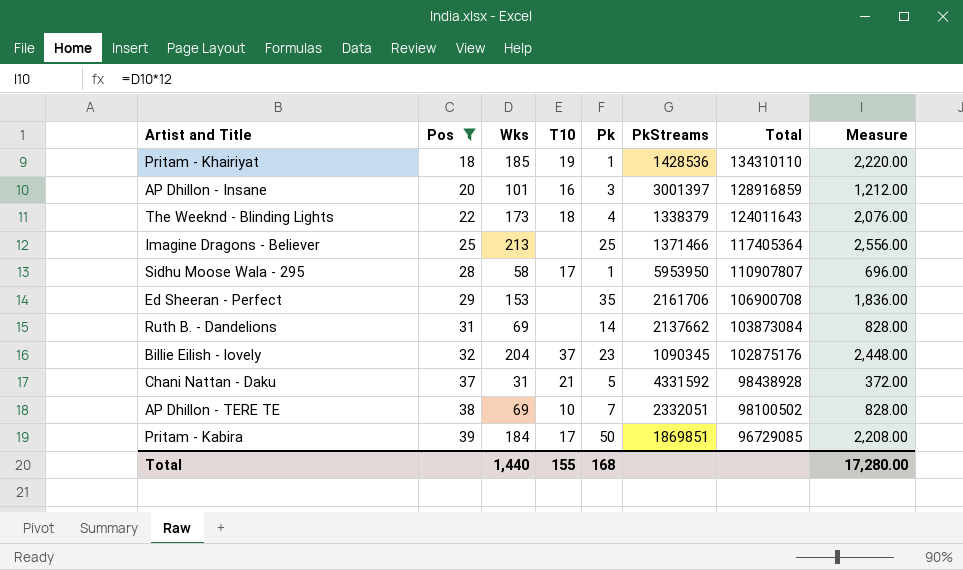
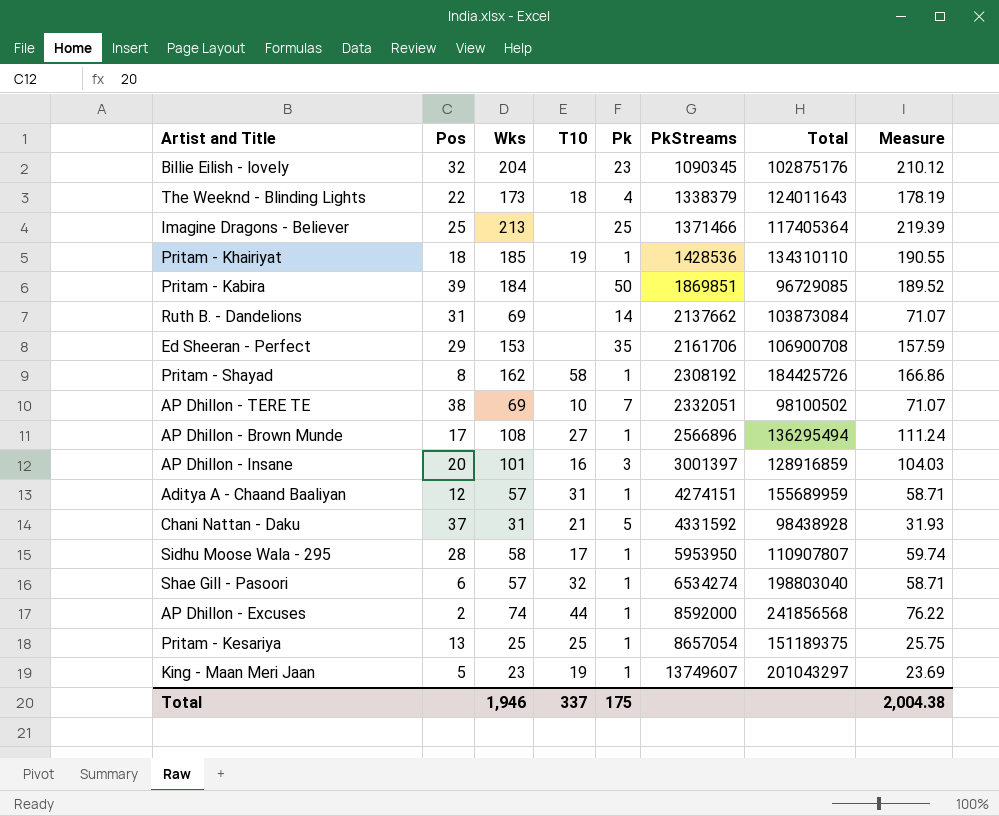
filter: Pos >= 18 -> none
row order: Pos ascending -> PkStreams ascending
column Measure | formula: [Wks] * 12 -> [Wks] * 1.03
Billie Eilish - lovely | T10: 37 -> none
Pritam - Kabira | T10: 17 -> none
Total | Wks: 1,440 -> 1,946
Total | T10: 155 -> 337
Total | Pk: 168 -> 175
Total | Measure: 17,280.00 -> 2,004.38

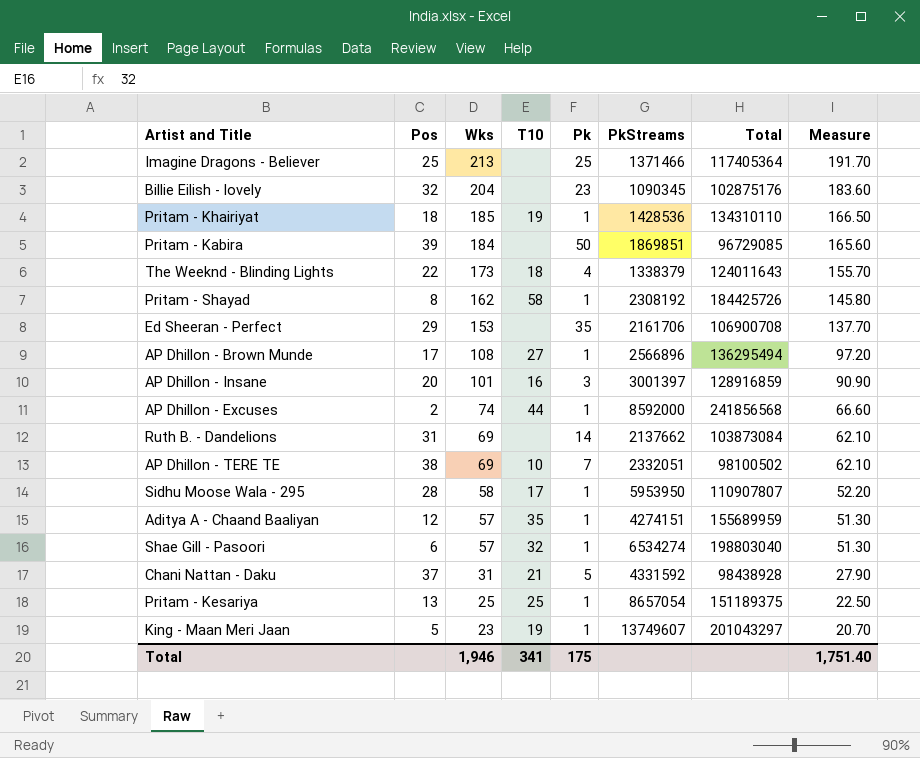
row order: PkStreams ascending -> Wks descending
column Measure | formula: [Wks] * 1.03 -> [Wks] * 0.9
Aditya A - Chaand Baaliyan | T10: 31 -> 35
Total | T10: 337 -> 341
Total | Measure: 2,004.38 -> 1,751.40

